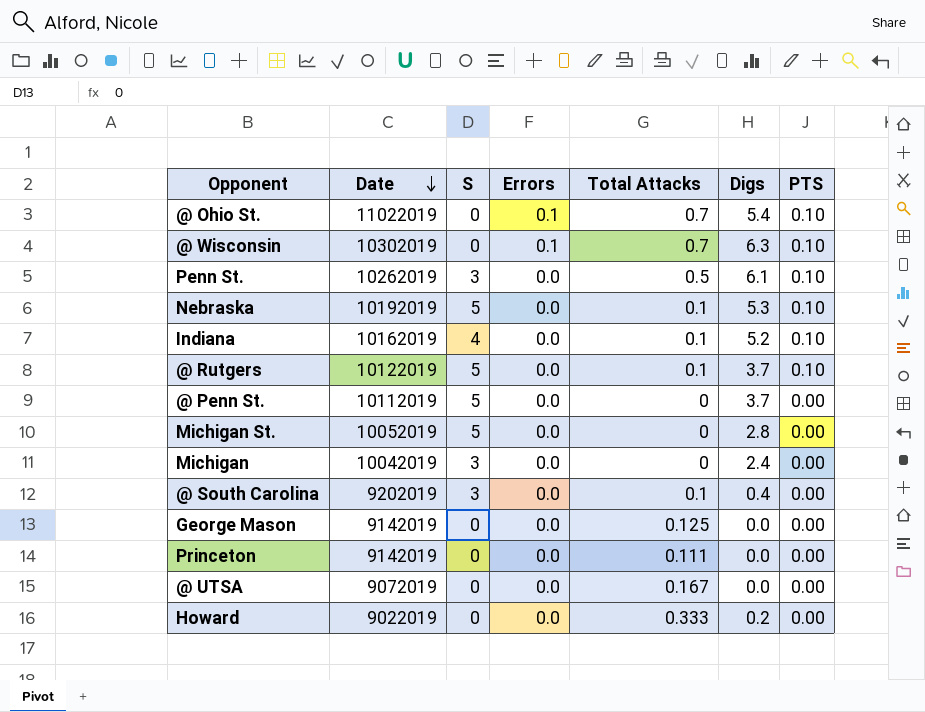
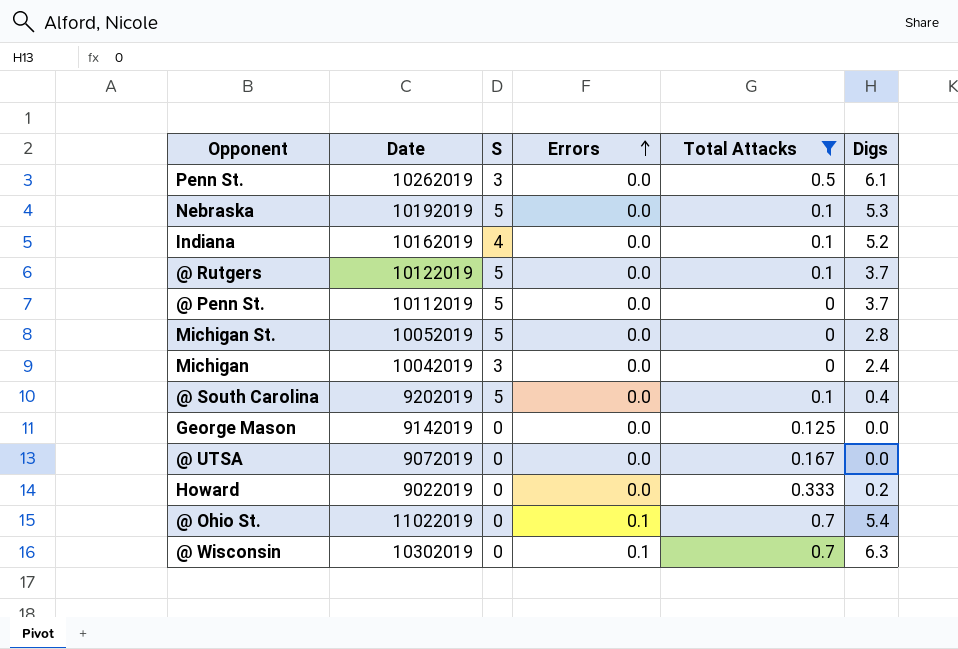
filter: none -> Total Attacks != 0.111
row order: Date descending -> Errors ascending
column PTS | position: 7 -> none
@ South Carolina | S: 3 -> 5

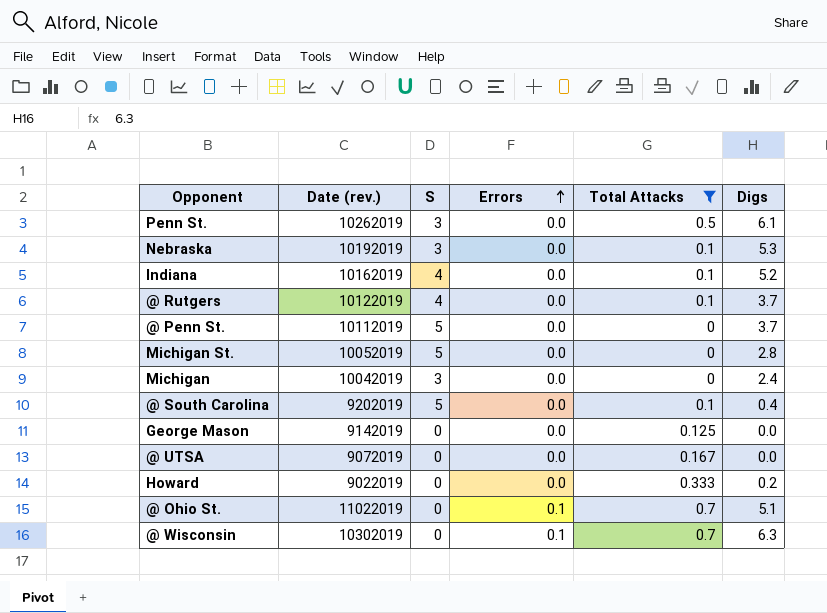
column name: Date -> Date (rev.)
Nebraska | S: 5 -> 3
@ Rutgers | S: 5 -> 4
@ Ohio St. | Digs: 5.4 -> 5.1

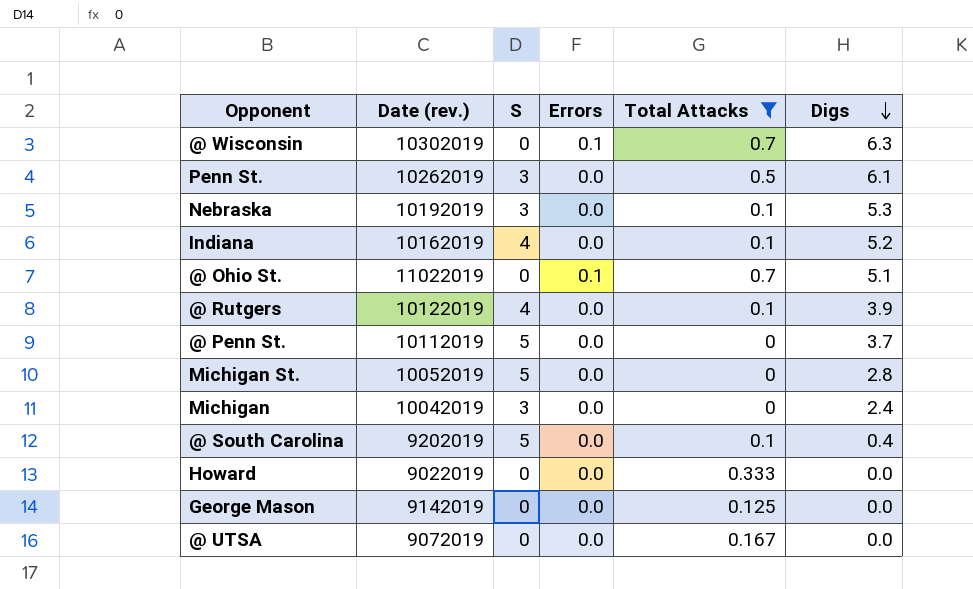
row order: Errors ascending -> Digs descending
@ Rutgers | Digs: 3.7 -> 3.9
Howard | Digs: 0.2 -> 0.0

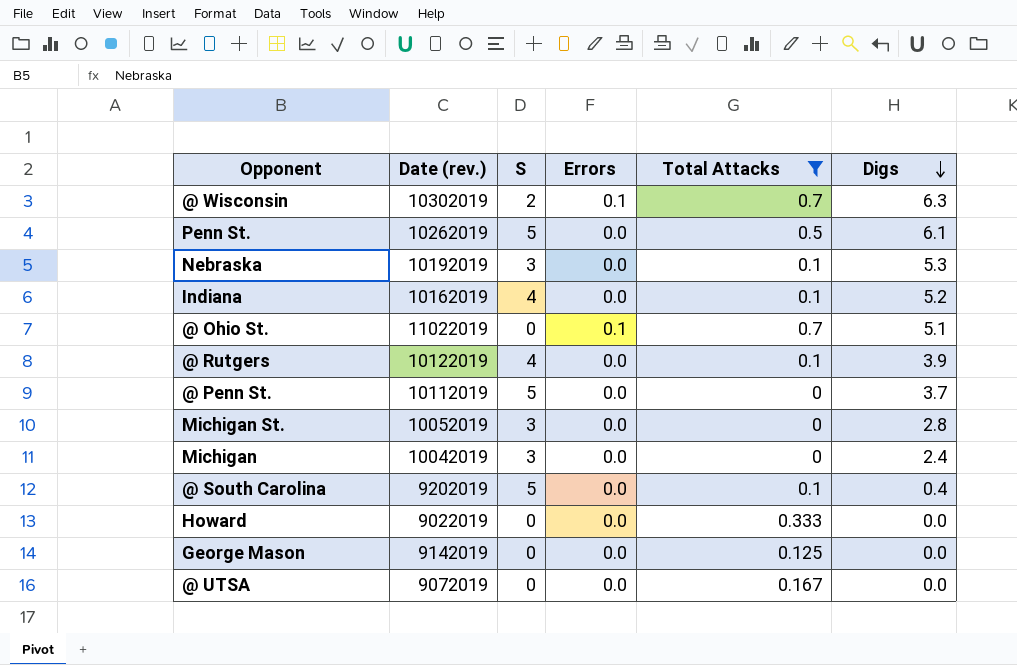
@ Wisconsin | S: 0 -> 2
Penn St. | S: 3 -> 5
Michigan St. | S: 5 -> 3

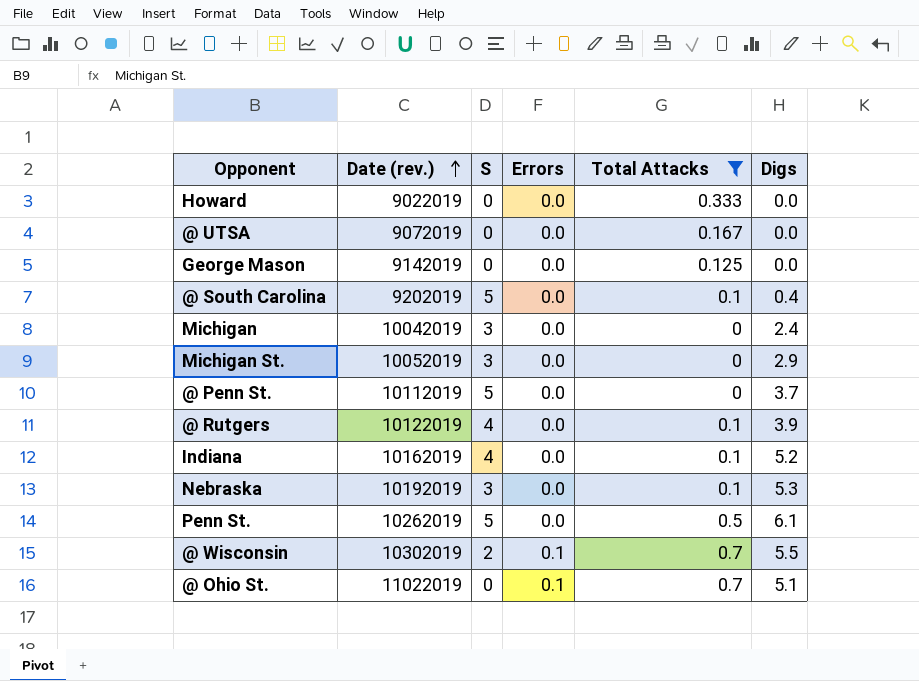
row order: Digs descending -> Date (rev.) ascending
Michigan St. | Digs: 2.8 -> 2.9
@ Wisconsin | Digs: 6.3 -> 5.5

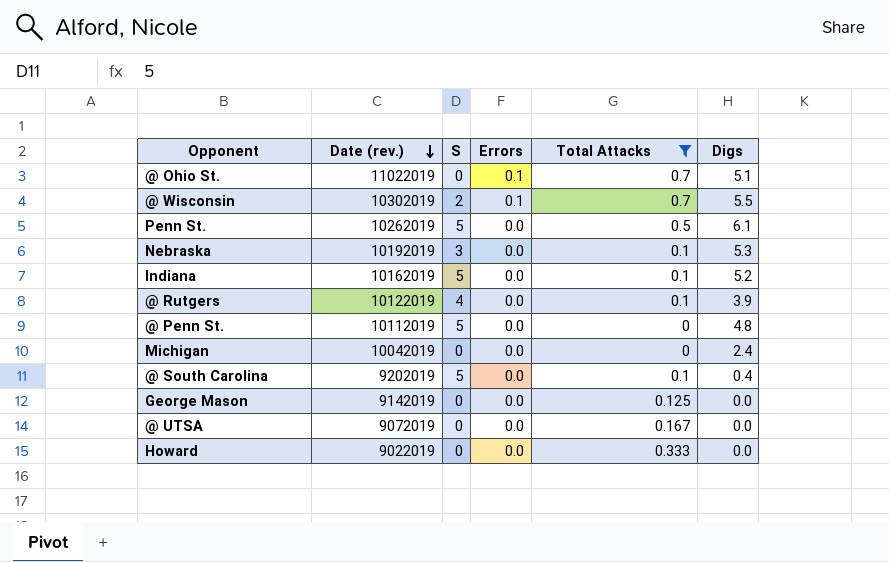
row order: Date (rev.) ascending -> Date (rev.) descending
row Michigan St.: 10052019 | 3 | 0.0 | 0 | 2.9 -> none
Indiana | S: 4 -> 5
@ Penn St. | Digs: 3.7 -> 4.8
Michigan | S: 3 -> 0

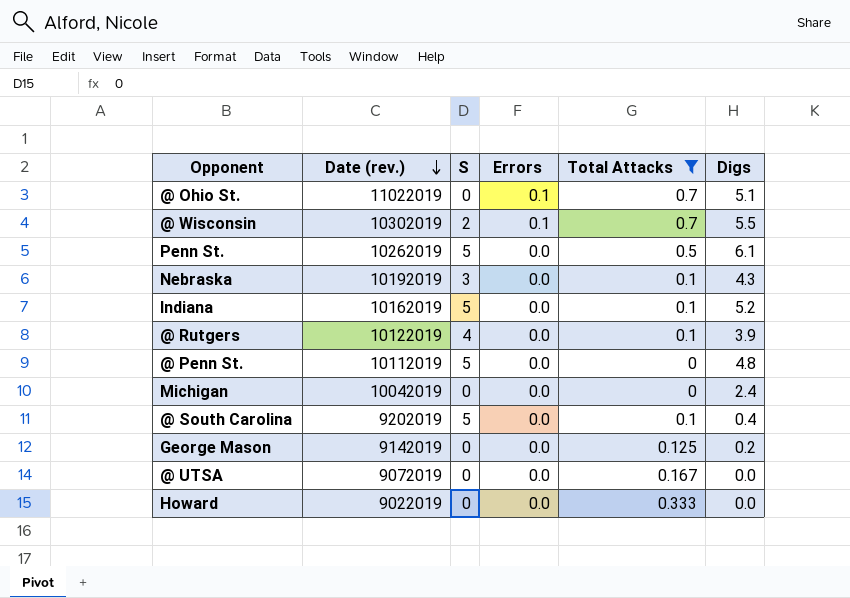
Nebraska | Digs: 5.3 -> 4.3
George Mason | Digs: 0.0 -> 0.2

